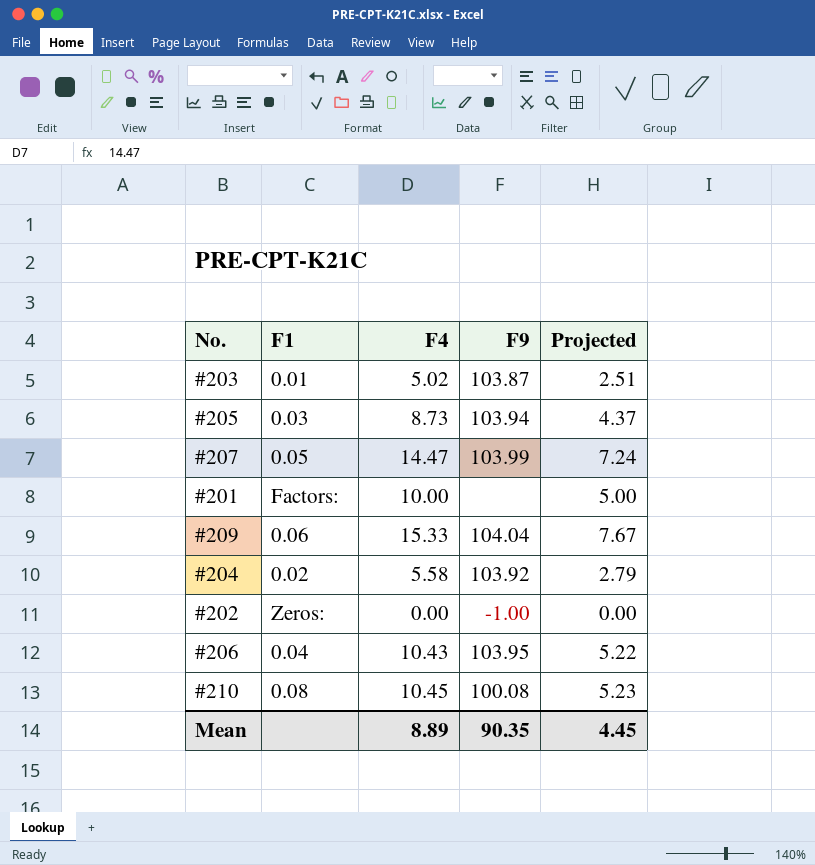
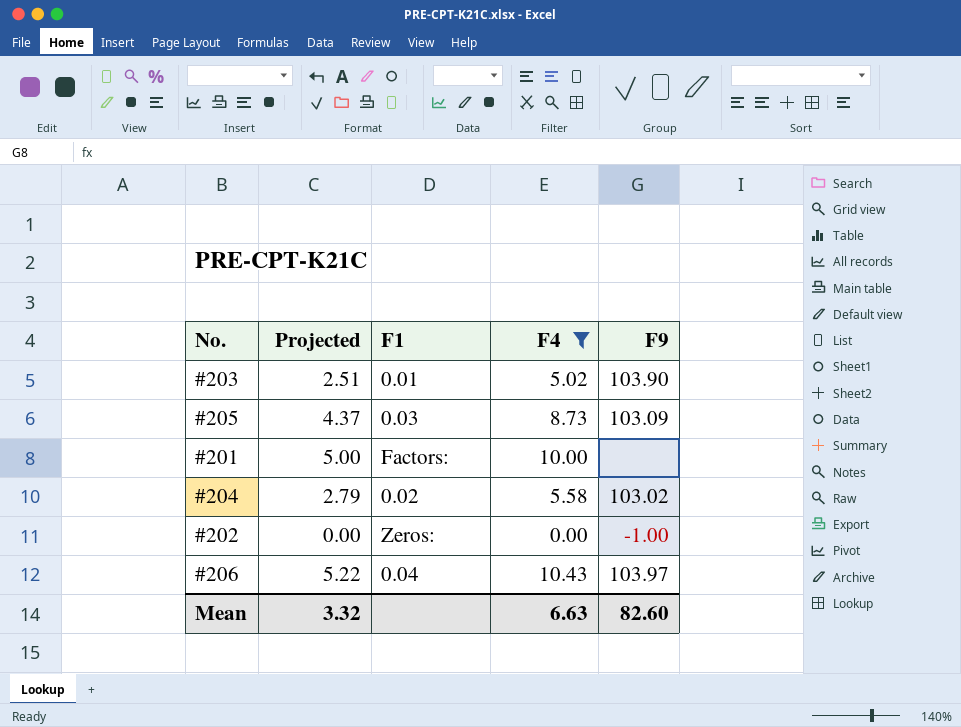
filter: none -> F4 <= 10.43
column Projected | position: 5 -> 2
#203 | F9: 103.87 -> 103.90
#205 | F9: 103.94 -> 103.09
#204 | F9: 103.92 -> 103.02
#206 | F9: 103.95 -> 103.97
Mean | Projected: 4.45 -> 3.32
Mean | F4: 8.89 -> 6.63
Mean | F9: 90.35 -> 82.60

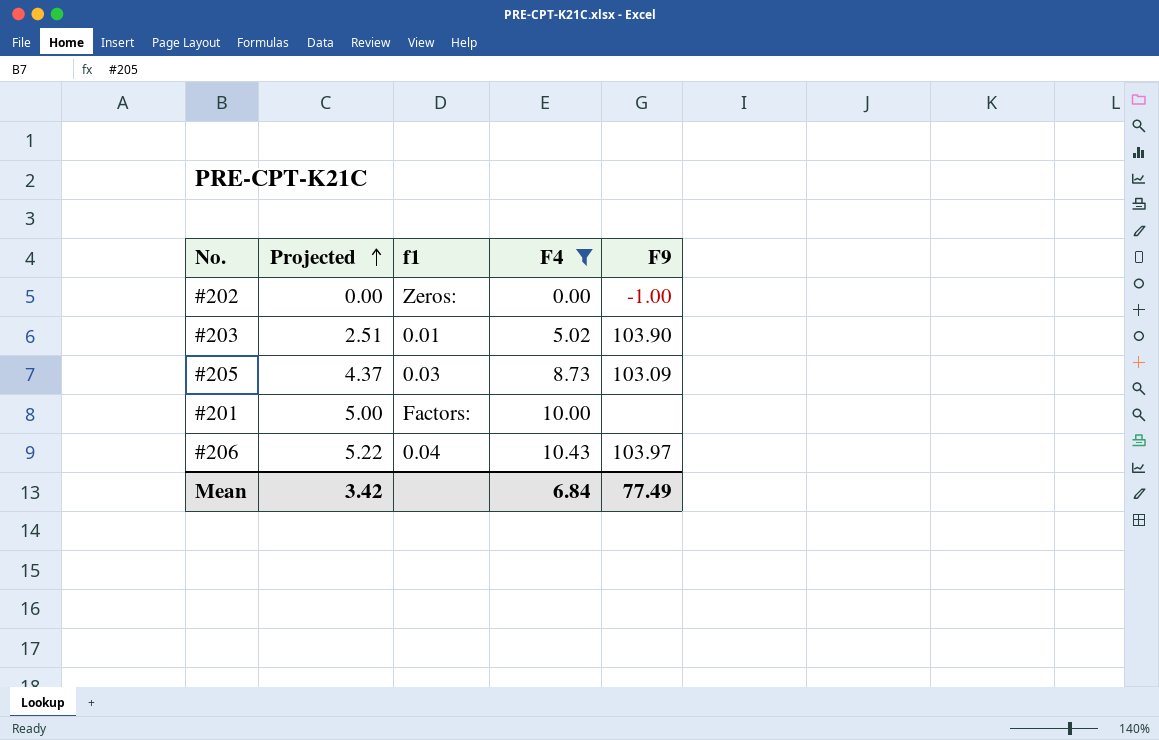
row order: none -> Projected ascending
column name: F1 -> f1
row #204: 2.79 | 0.02 | 5.58 | 103.02 -> none
Mean | Projected: 3.32 -> 3.42
Mean | F4: 6.63 -> 6.84
Mean | F9: 82.60 -> 77.49

